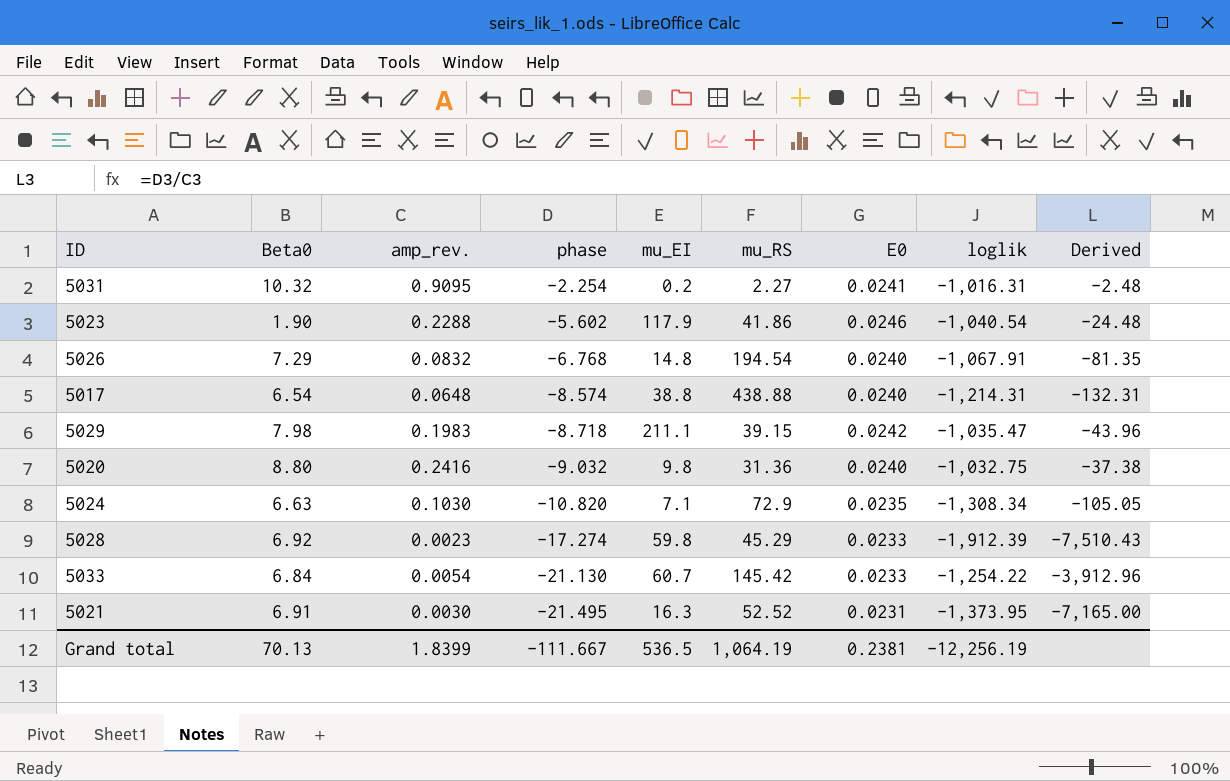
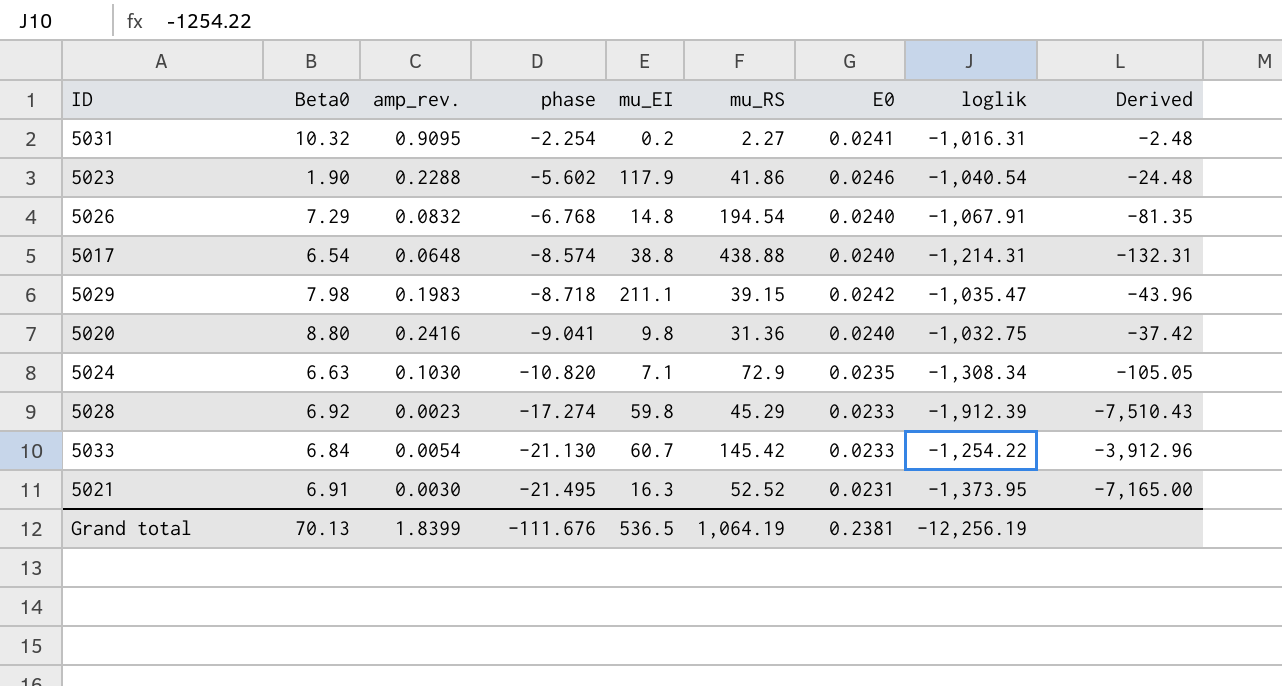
5020 | phase: -9.032 -> -9.041
5020 | Derived: -37.38 -> -37.42
Grand total | phase: -111.667 -> -111.676

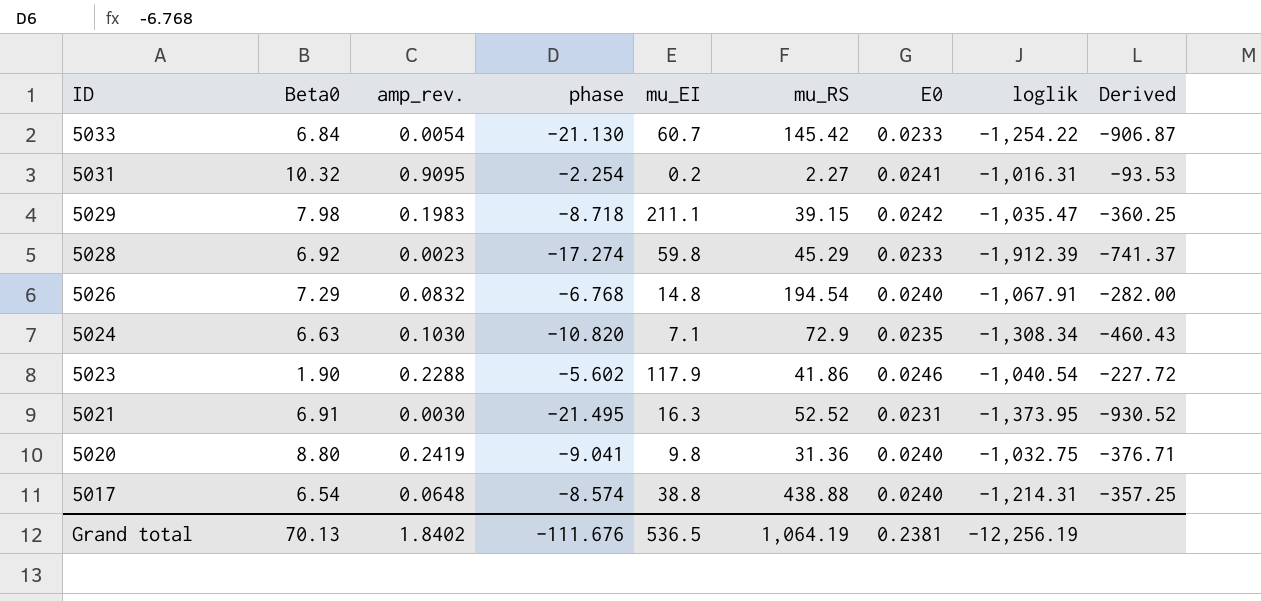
row order: phase descending -> ID descending
column Derived | formula: [phase] / [amp_rev.] -> [phase] / [E0]
5020 | amp_rev.: 0.2416 -> 0.2419
Grand total | amp_rev.: 1.8399 -> 1.8402

